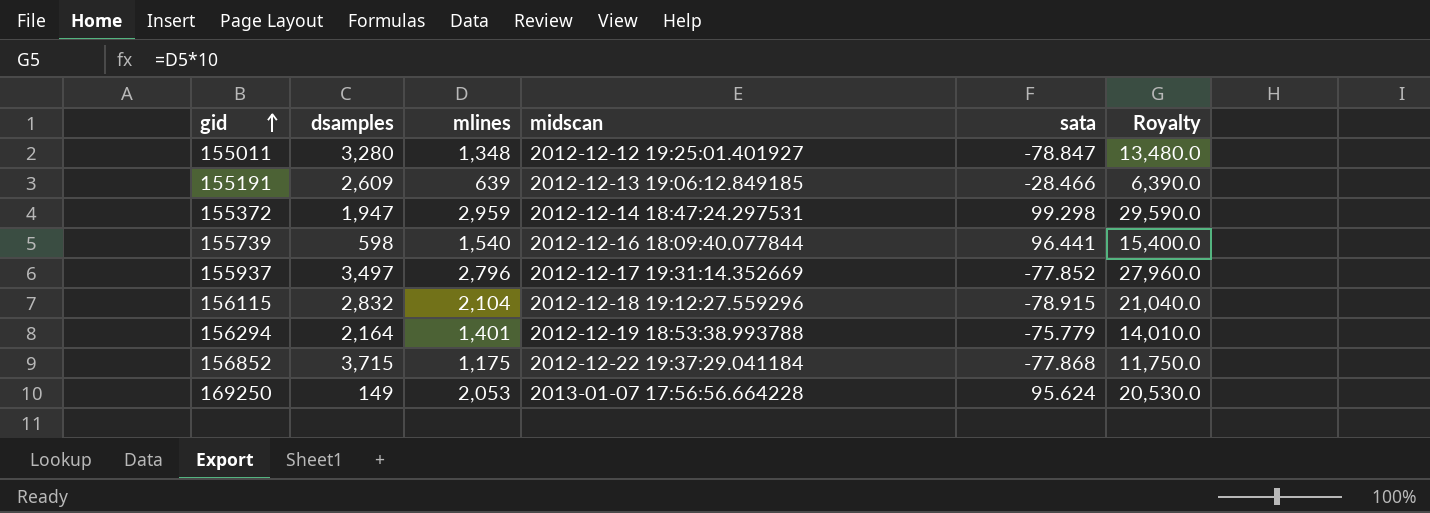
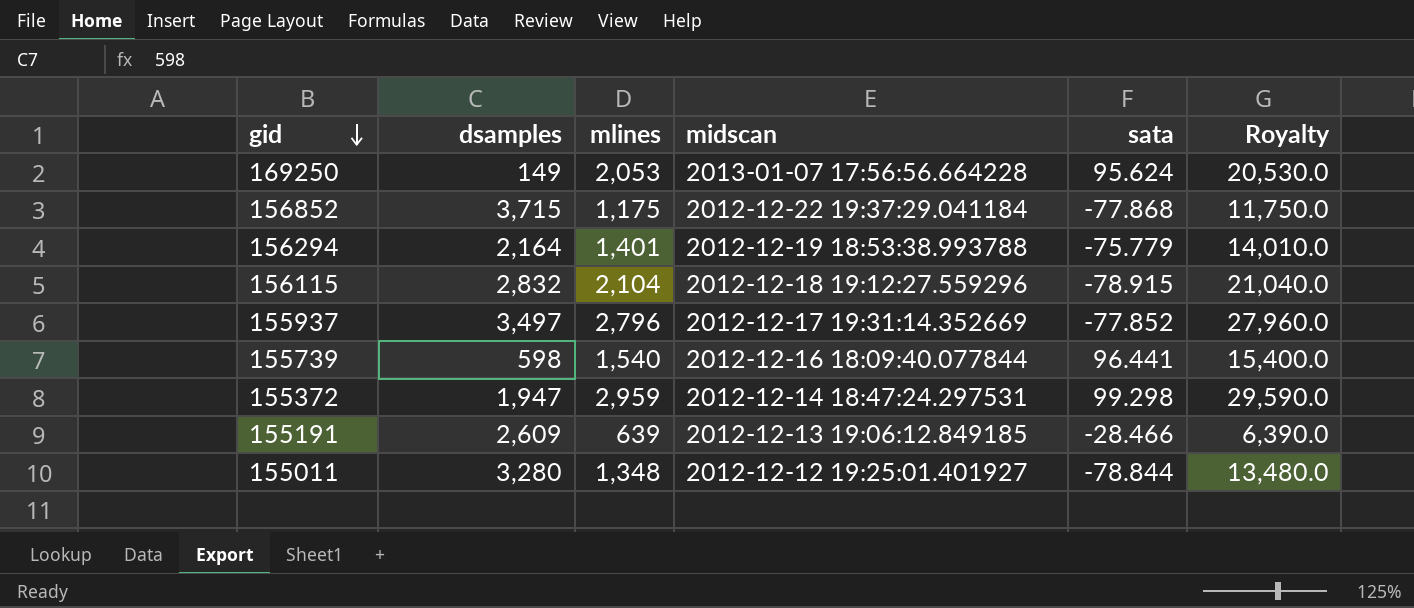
row order: gid ascending -> gid descending
155011 | sata: -78.847 -> -78.844

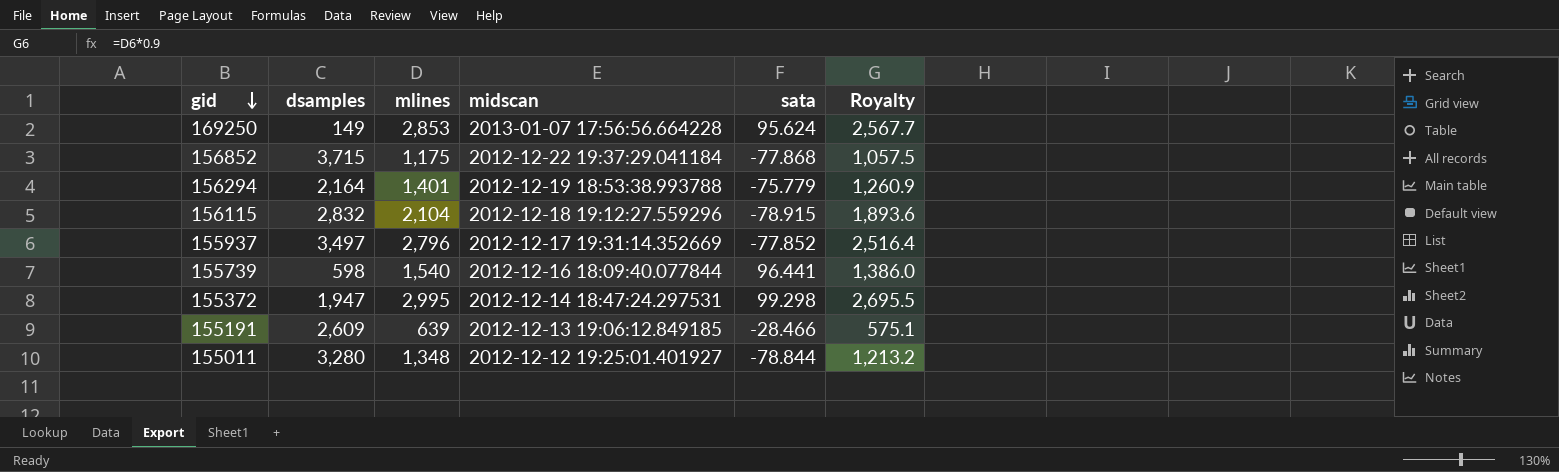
column Royalty | formula: [mlines] * 10 -> [mlines] * 0.9
169250 | mlines: 2,053 -> 2,853
155372 | mlines: 2,959 -> 2,995

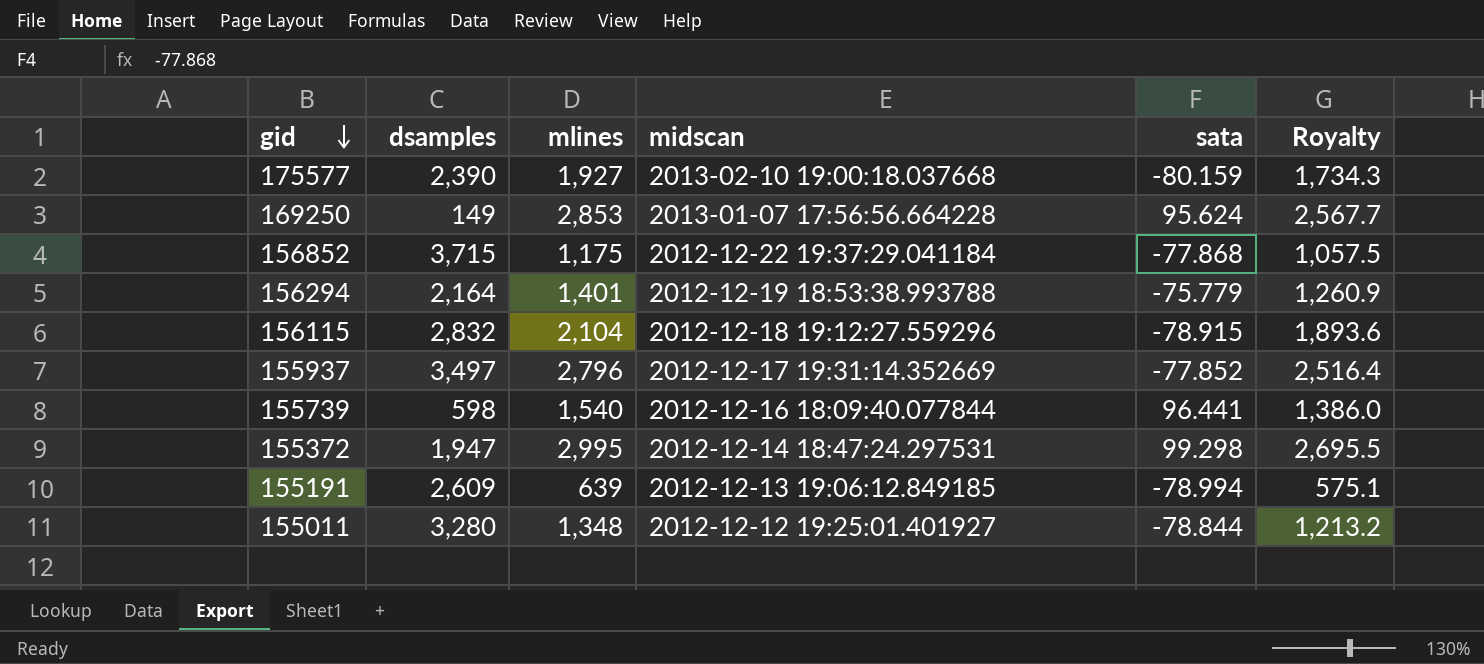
row 175577: none -> 2,390 | 1,927 | 2013-02-10 19:00:18.037668 | -80.159 | 1,734.3
155191 | sata: -28.466 -> -78.994

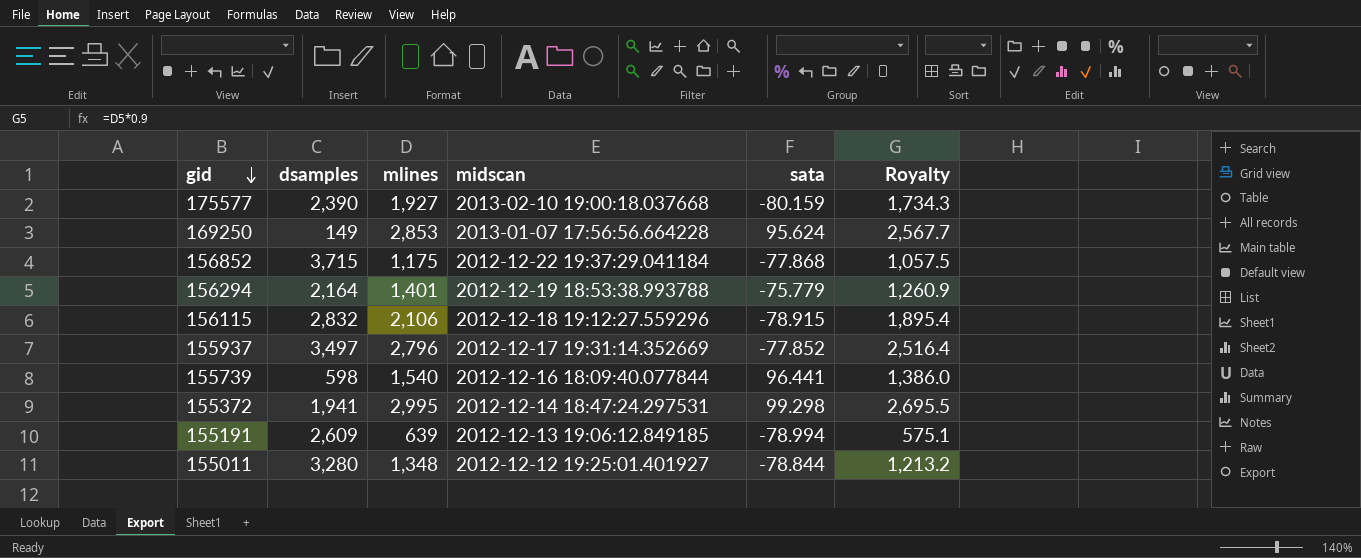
156115 | mlines: 2,104 -> 2,106
156115 | Royalty: 1,893.6 -> 1,895.4
155372 | dsamples: 1,947 -> 1,941

